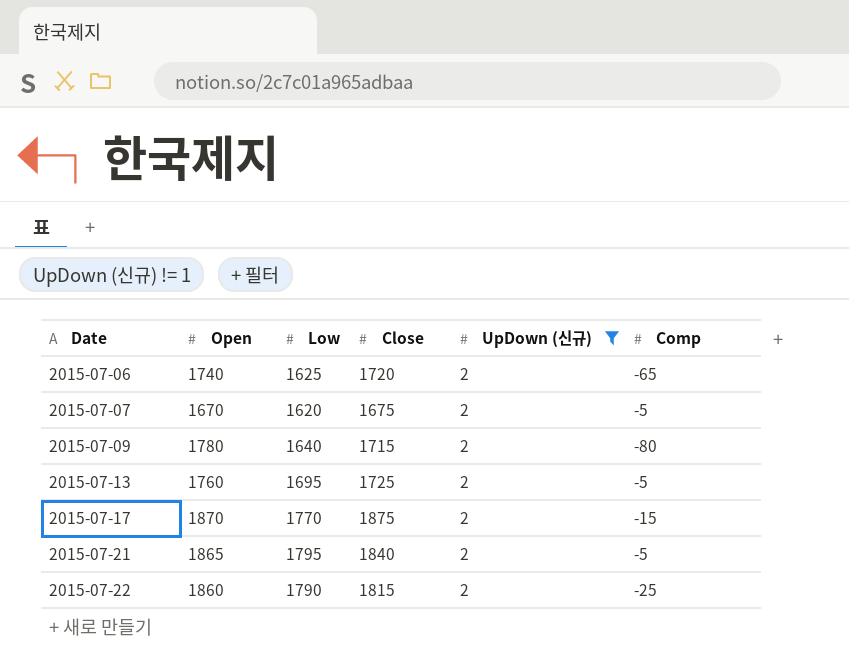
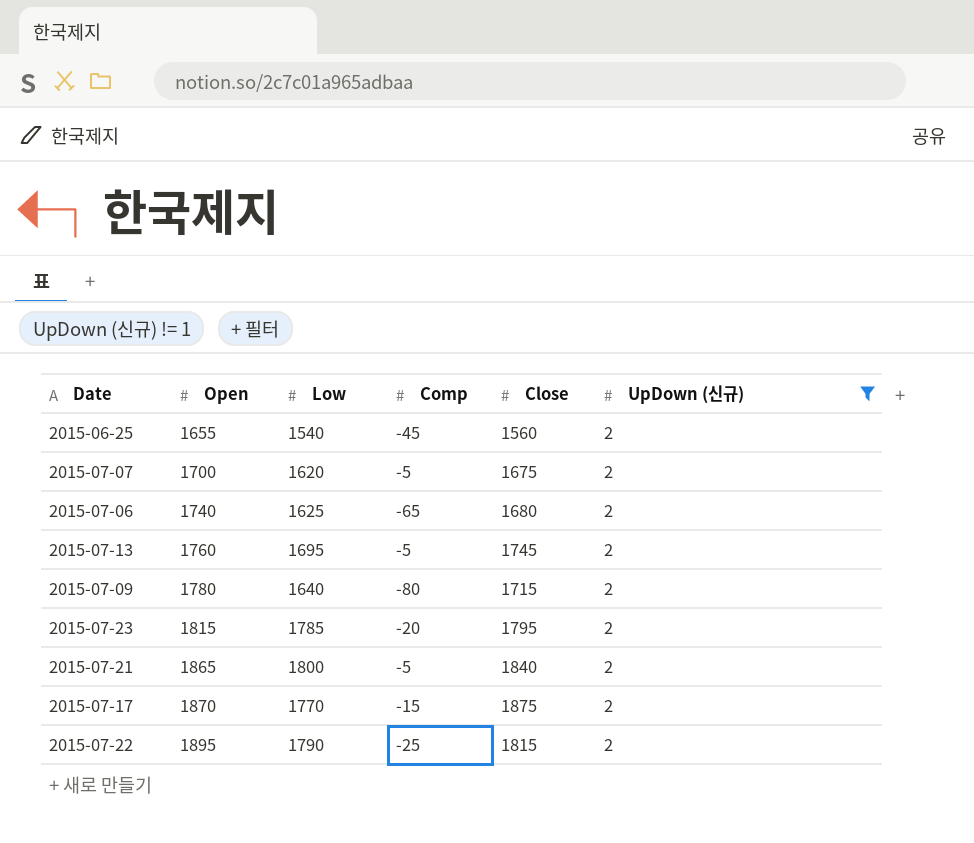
row order: Date ascending -> Open ascending
column Comp | position: 6 -> 4
row 2015-06-25: none -> 1655 | 1540 | -45 | 1560 | 2
2015-07-07 | Open: 1670 -> 1700
2015-07-06 | Close: 1720 -> 1680
2015-07-13 | Close: 1725 -> 1745
row 2015-07-23: none -> 1815 | 1785 | -20 | 1795 | 2
2015-07-21 | Low: 1795 -> 1800
2015-07-22 | Open: 1860 -> 1895

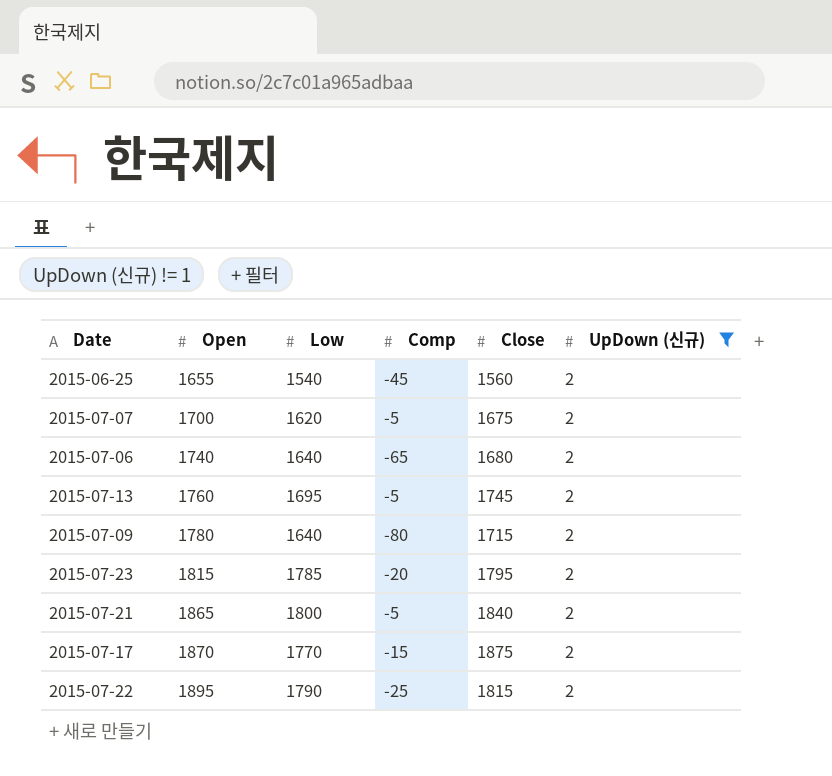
2015-07-06 | Low: 1625 -> 1640

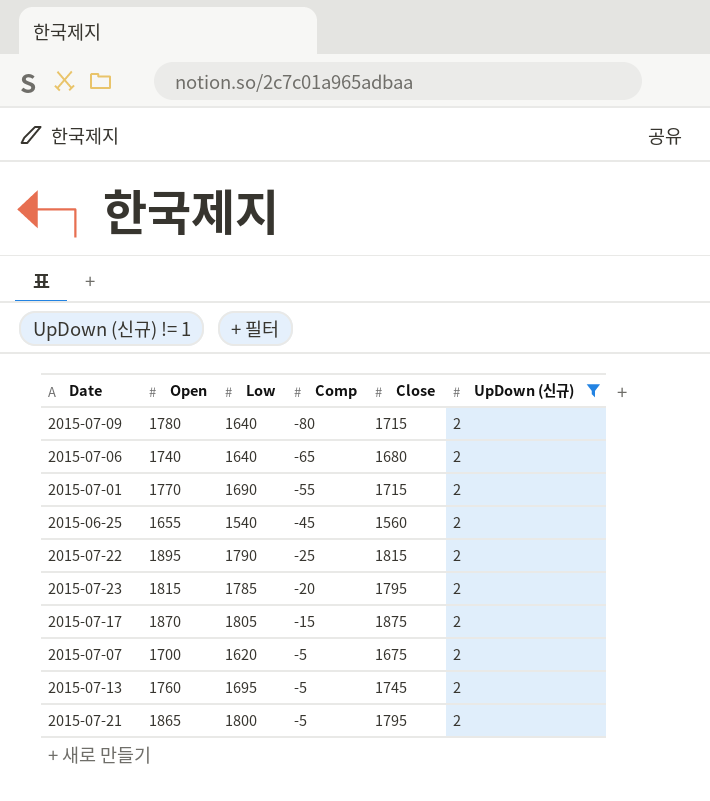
row order: Open ascending -> Comp ascending
row 2015-07-01: none -> 1770 | 1690 | -55 | 1715 | 2
2015-07-17 | Low: 1770 -> 1805
2015-07-21 | Close: 1840 -> 1795

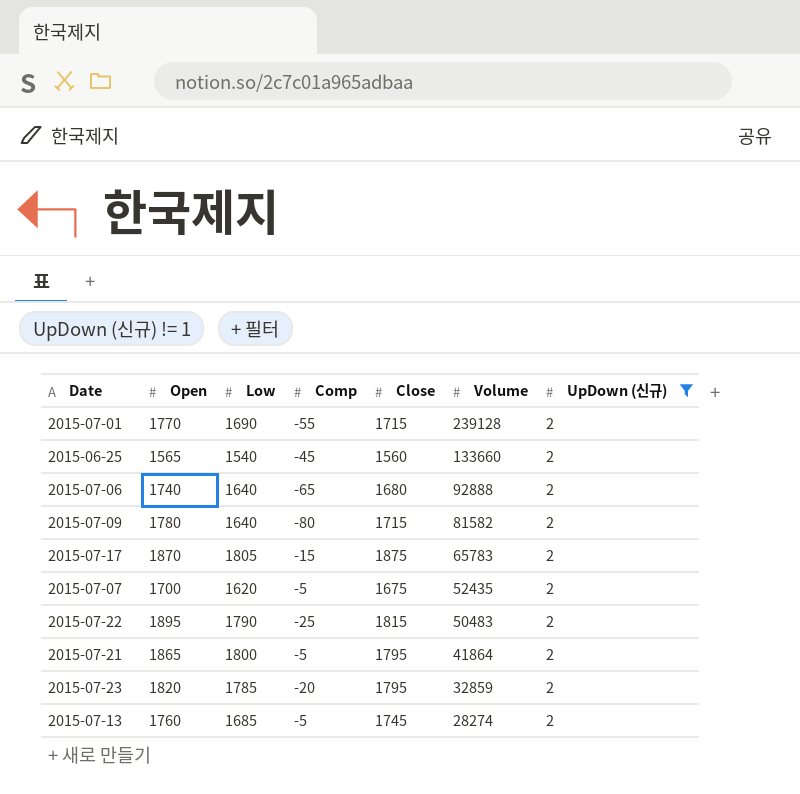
row order: Comp ascending -> Volume descending
column Volume | position: none -> 6
2015-06-25 | Open: 1655 -> 1565
2015-07-23 | Open: 1815 -> 1820
2015-07-13 | Low: 1695 -> 1685

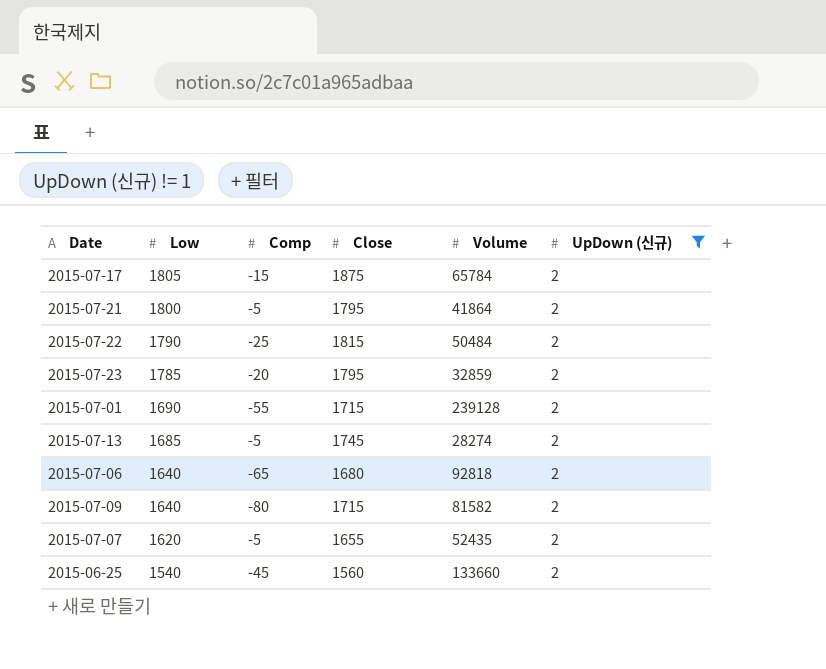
row order: Volume descending -> Low descending
column Open | position: 2 -> none
2015-07-17 | Volume: 65783 -> 65784
2015-07-22 | Volume: 50483 -> 50484
2015-07-06 | Volume: 92888 -> 92818
2015-07-07 | Close: 1675 -> 1655

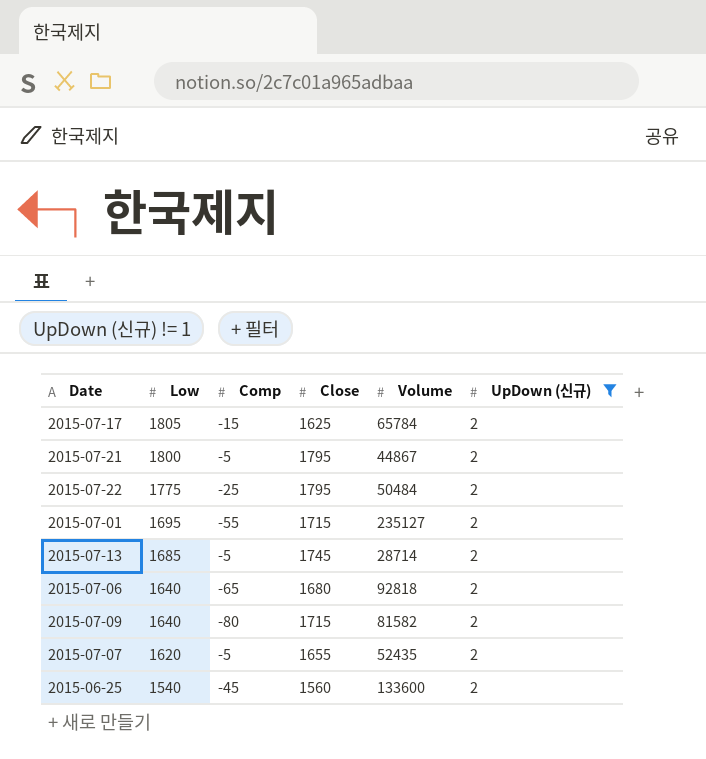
row 2015-07-23: 1785 | -20 | 1795 | 32859 | 2 -> none
2015-07-17 | Close: 1875 -> 1625
2015-07-21 | Volume: 41864 -> 44867
2015-07-22 | Low: 1790 -> 1775
2015-07-22 | Close: 1815 -> 1795
2015-07-01 | Low: 1690 -> 1695
2015-07-01 | Volume: 239128 -> 235127
2015-07-13 | Volume: 28274 -> 28714
2015-06-25 | Volume: 133660 -> 133600

